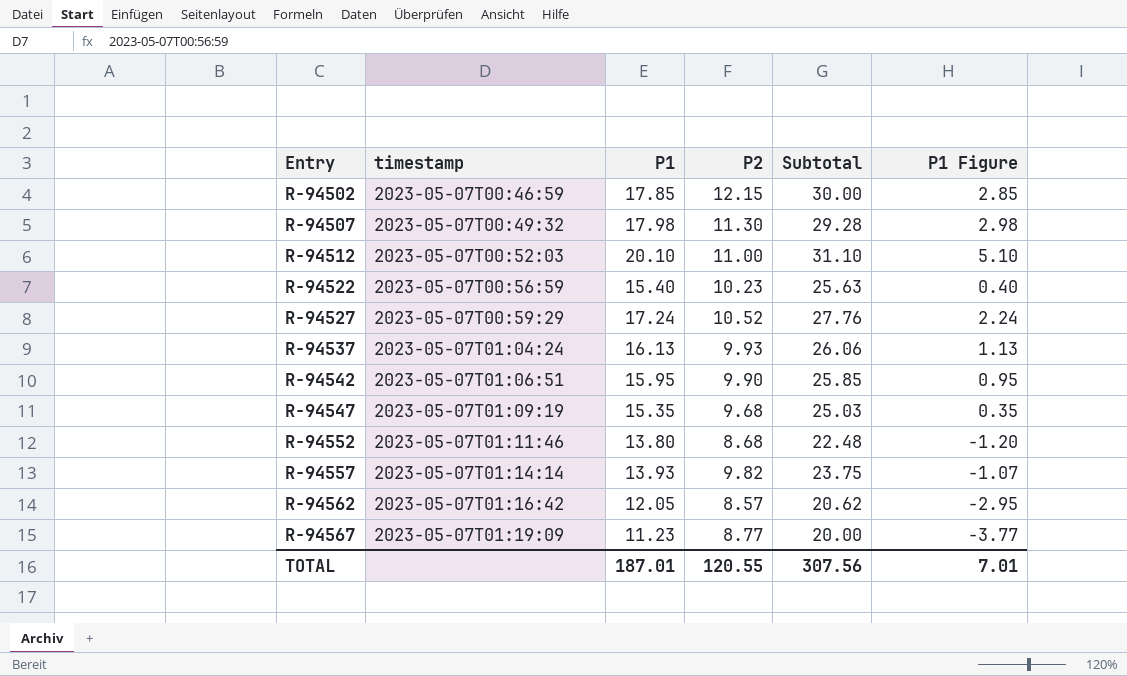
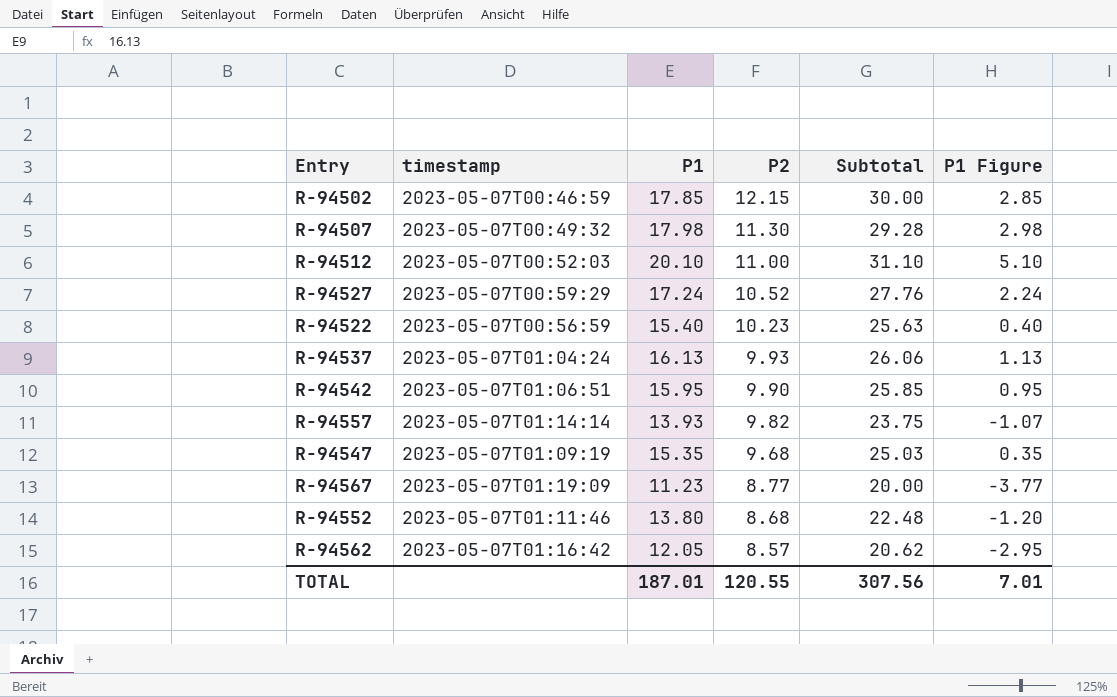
row order: Entry ascending -> P2 descending

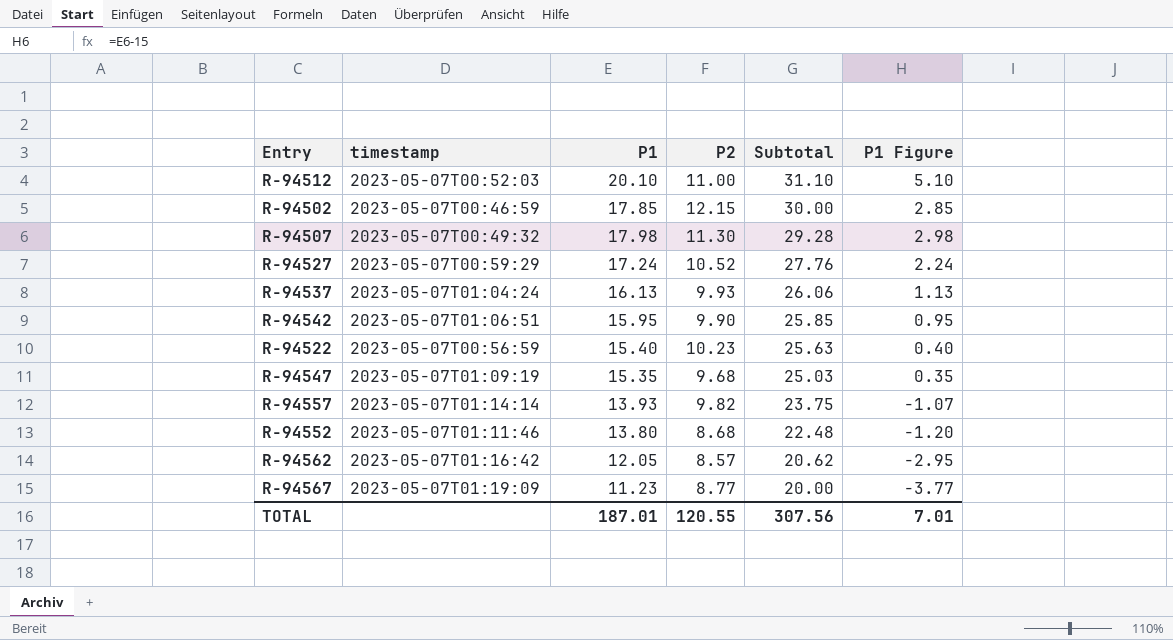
row order: P2 descending -> Subtotal descending

